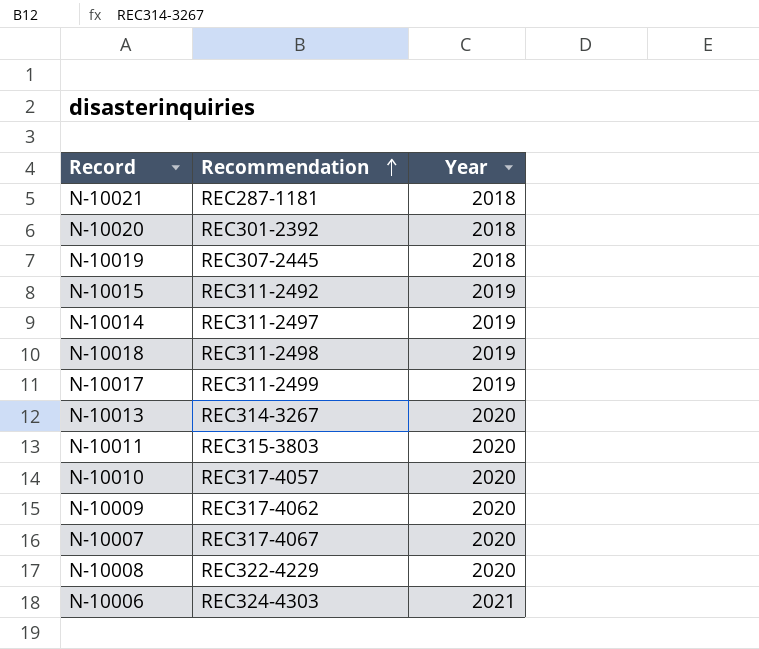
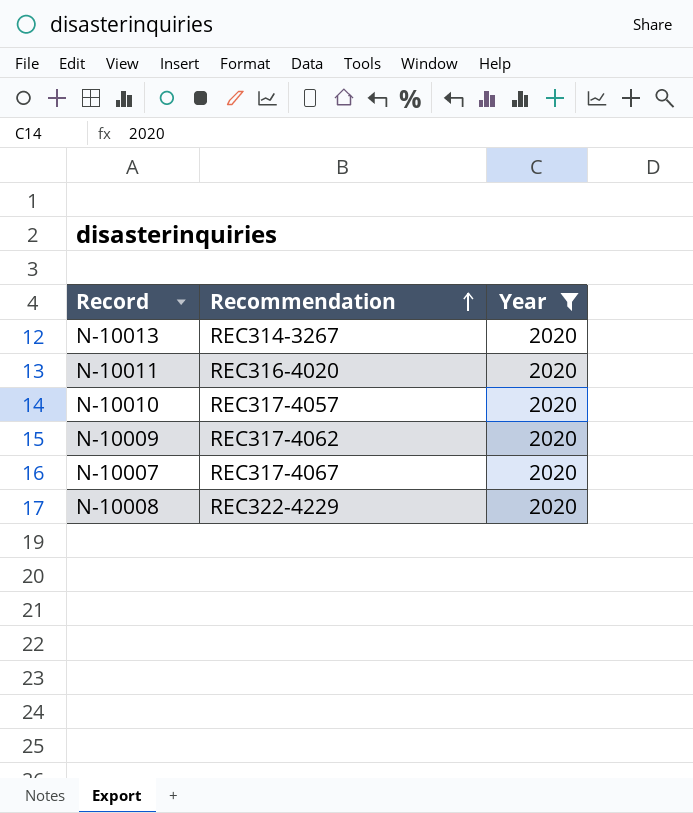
filter: none -> Year = 2020
N-10011 | Recommendation: REC315-3803 -> REC316-4020

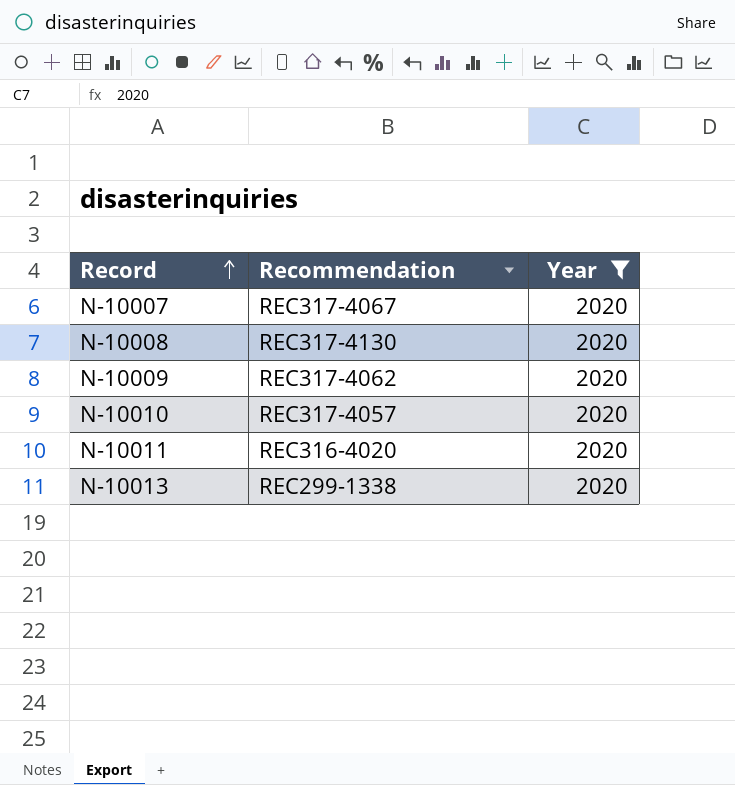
row order: Recommendation ascending -> Record ascending
N-10008 | Recommendation: REC322-4229 -> REC317-4130
N-10013 | Recommendation: REC314-3267 -> REC299-1338

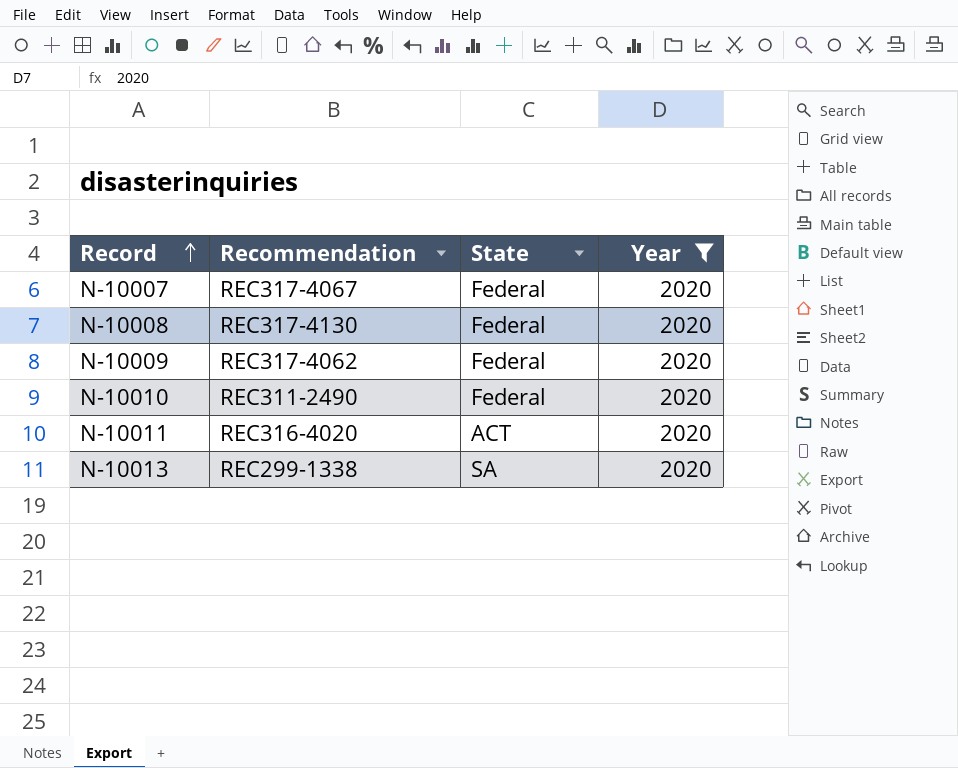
column State | position: none -> 3
N-10010 | Recommendation: REC317-4057 -> REC311-2490

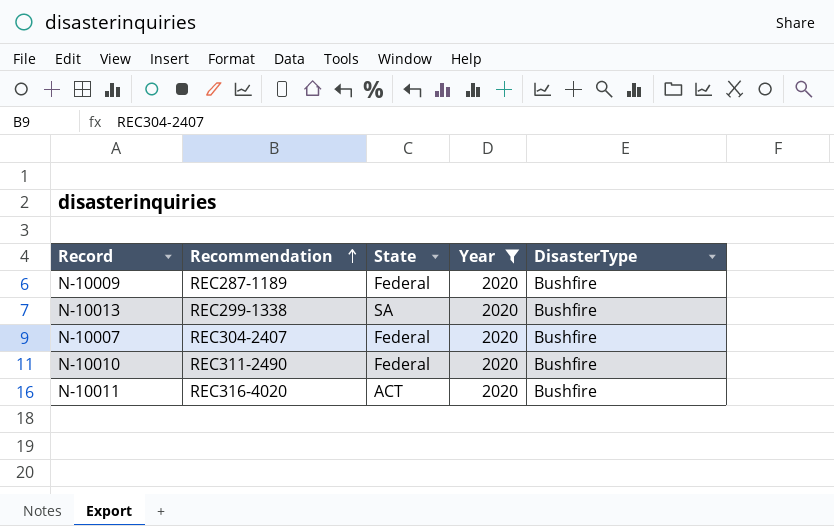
row order: Record ascending -> Recommendation ascending
column DisasterType | position: none -> 5
row N-10008: REC317-4130 | Federal | 2020 -> none
N-10009 | Recommendation: REC317-4062 -> REC287-1189
N-10007 | Recommendation: REC317-4067 -> REC304-2407

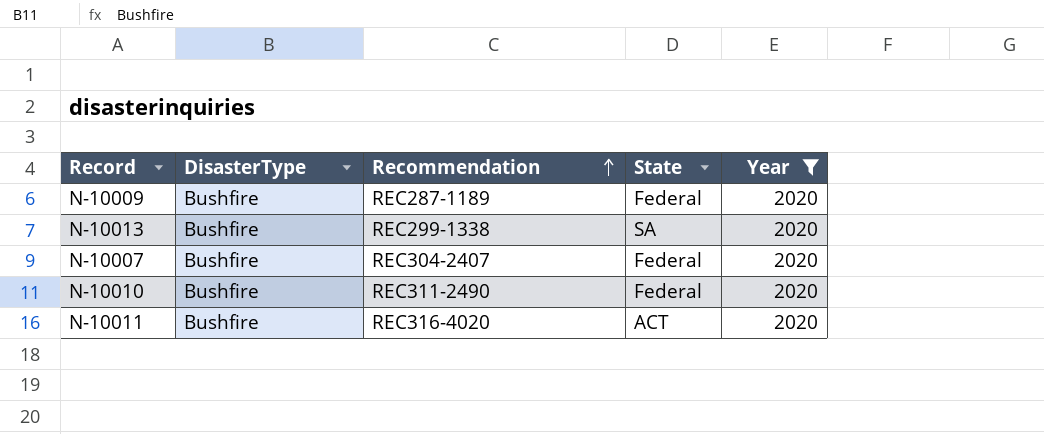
column DisasterType | position: 5 -> 2

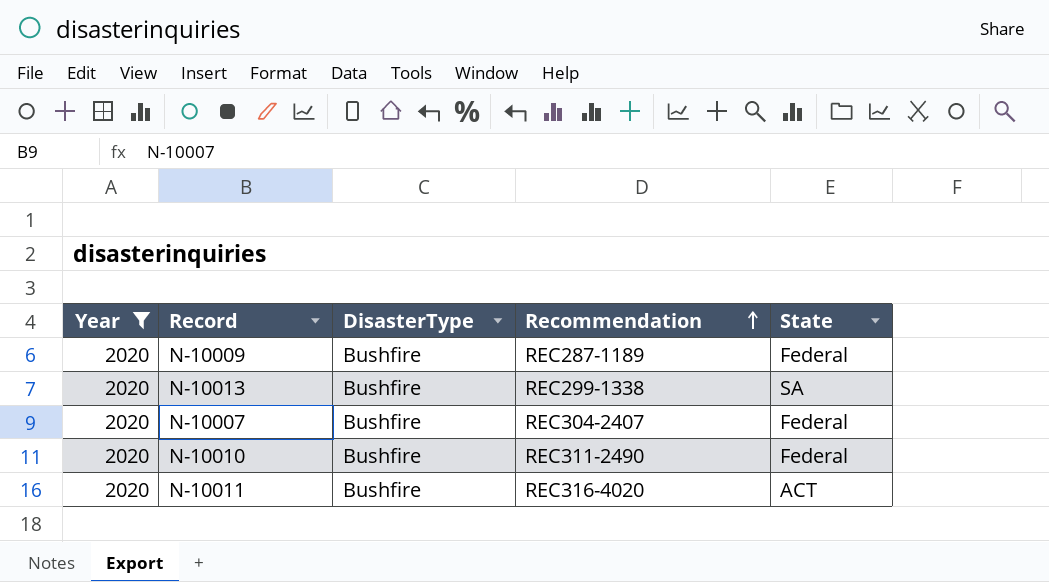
column Year | position: 5 -> 1

